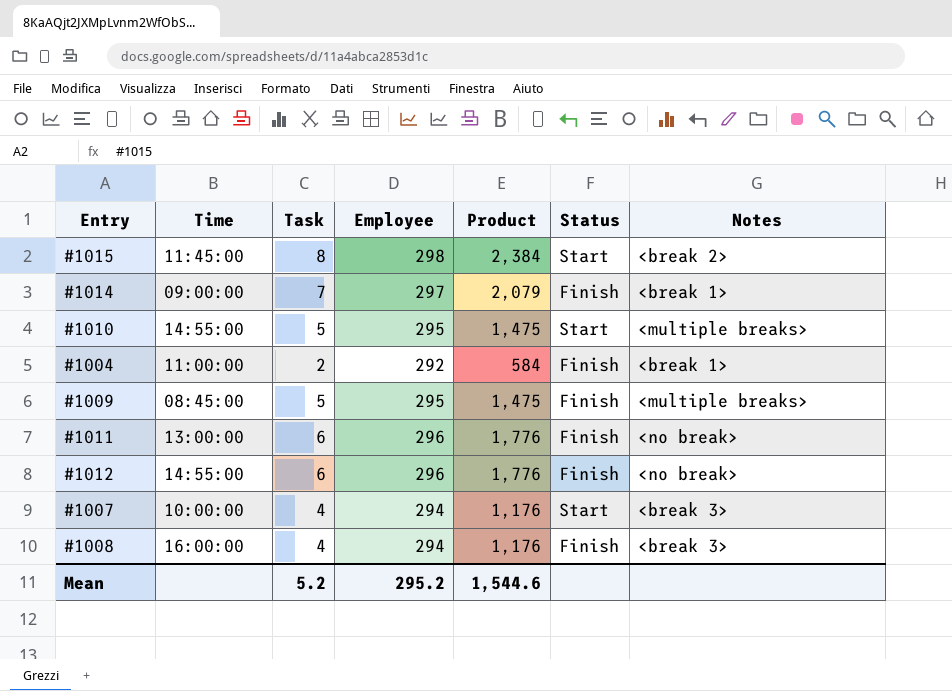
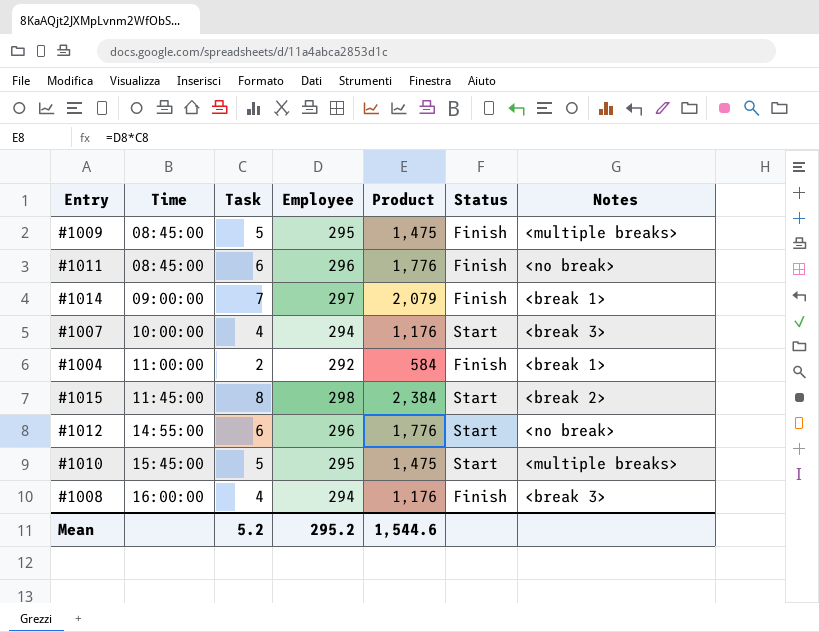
row order: none -> Time ascending
#1011 | Time: 13:00:00 -> 08:45:00
#1012 | Status: Finish -> Start
#1010 | Time: 14:55:00 -> 15:45:00

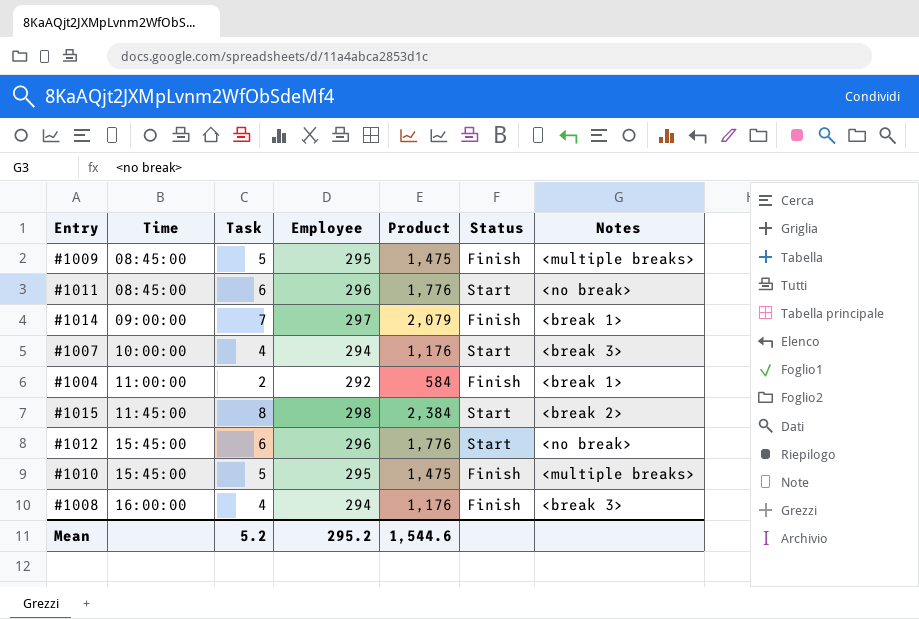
#1011 | Status: Finish -> Start
#1012 | Time: 14:55:00 -> 15:45:00
#1010 | Status: Start -> Finish

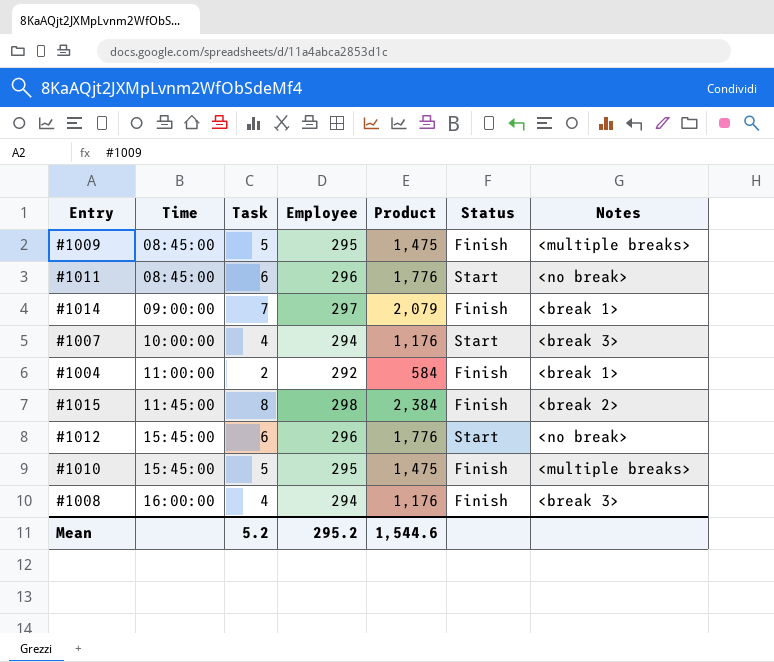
#1015 | Status: Start -> Finish

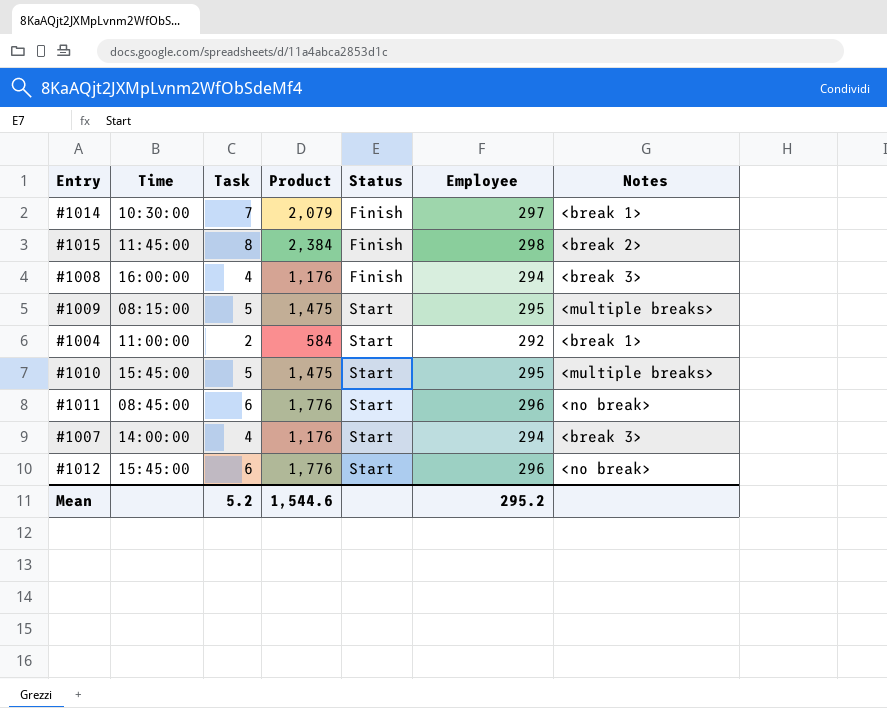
row order: Time ascending -> Status ascending
column Employee | position: 4 -> 6
#1014 | Time: 09:00:00 -> 10:30:00
#1009 | Time: 08:45:00 -> 08:15:00
#1009 | Status: Finish -> Start
#1004 | Status: Finish -> Start
#1010 | Status: Finish -> Start
#1007 | Time: 10:00:00 -> 14:00:00

